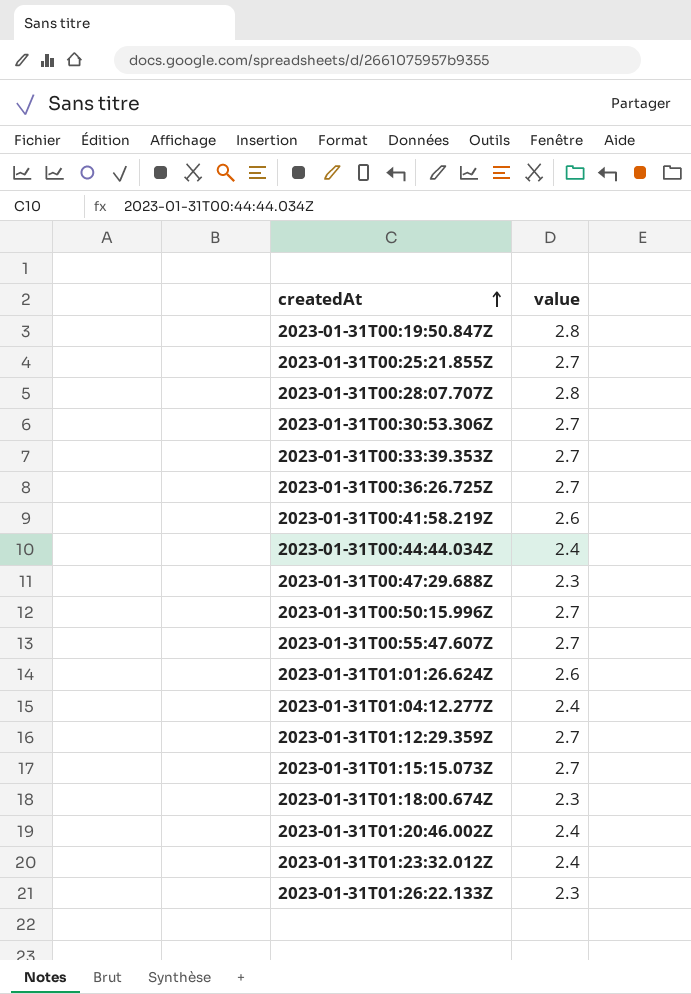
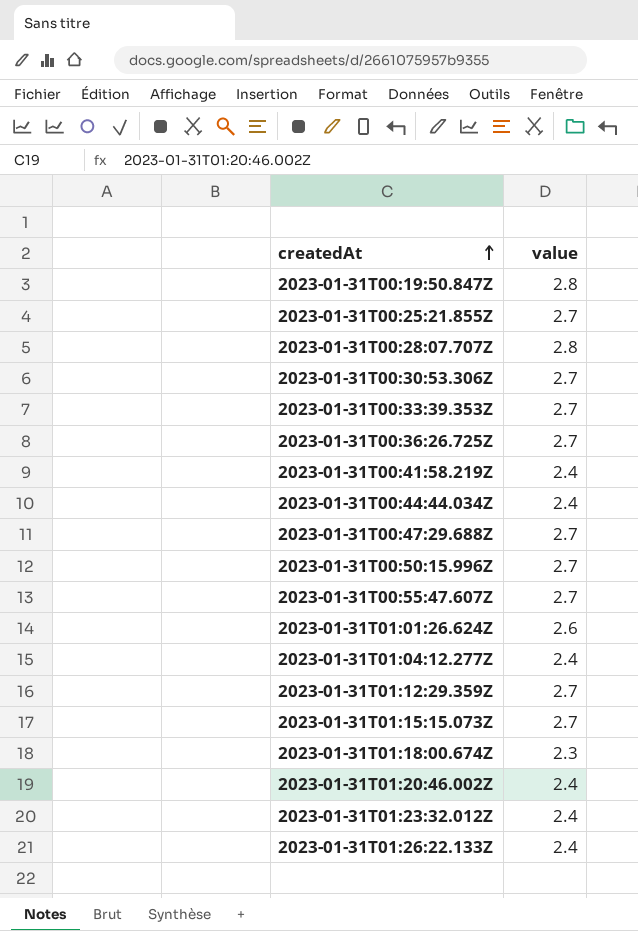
2023-01-31T00:41:58.219Z | value: 2.6 -> 2.4
2023-01-31T00:47:29.688Z | value: 2.3 -> 2.7
2023-01-31T01:26:22.133Z | value: 2.3 -> 2.4

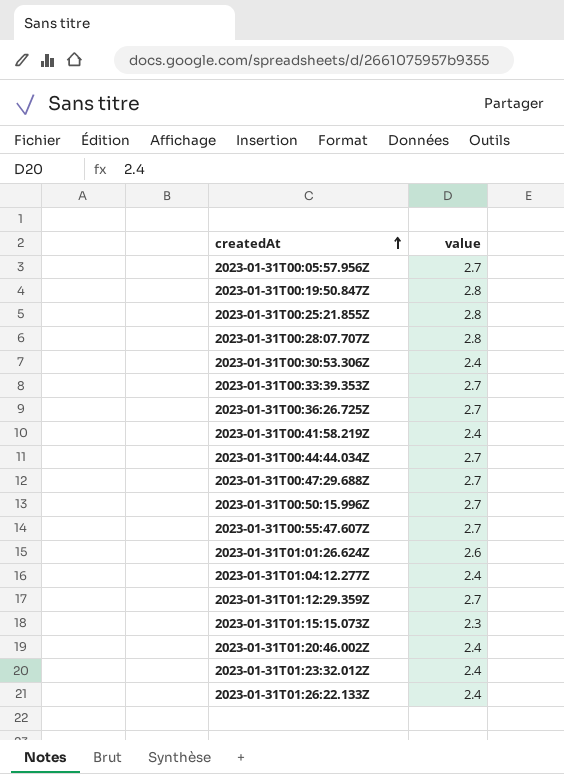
row 2023-01-31T01:18:00.674Z: 2.3 -> none
row 2023-01-31T00:05:57.956Z: none -> 2.7
2023-01-31T00:25:21.855Z | value: 2.7 -> 2.8
2023-01-31T00:30:53.306Z | value: 2.7 -> 2.4
2023-01-31T00:44:44.034Z | value: 2.4 -> 2.7
2023-01-31T01:15:15.073Z | value: 2.7 -> 2.3

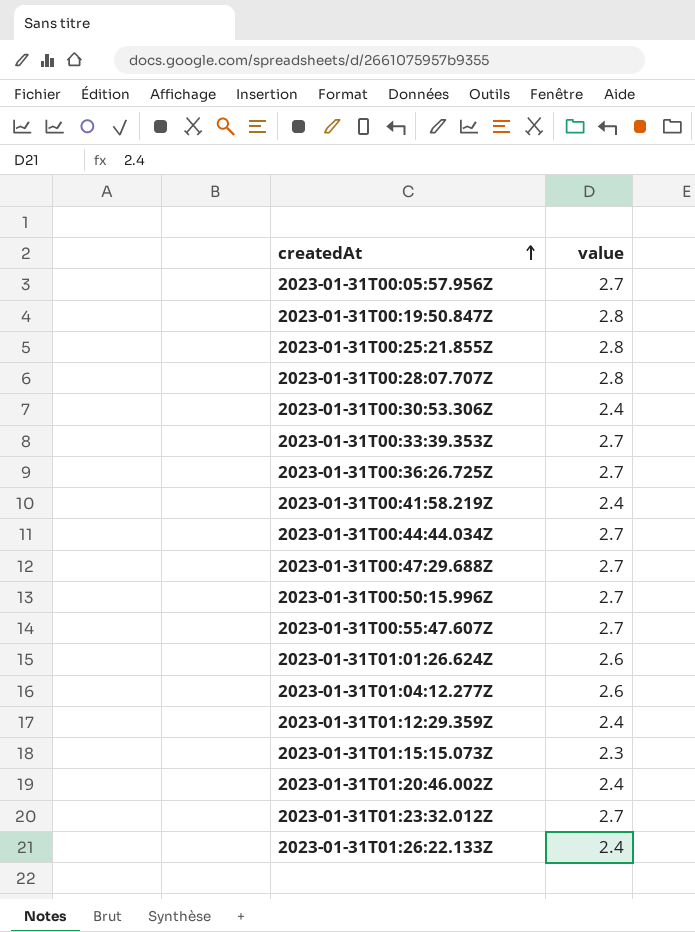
2023-01-31T01:04:12.277Z | value: 2.4 -> 2.6
2023-01-31T01:12:29.359Z | value: 2.7 -> 2.4
2023-01-31T01:23:32.012Z | value: 2.4 -> 2.7

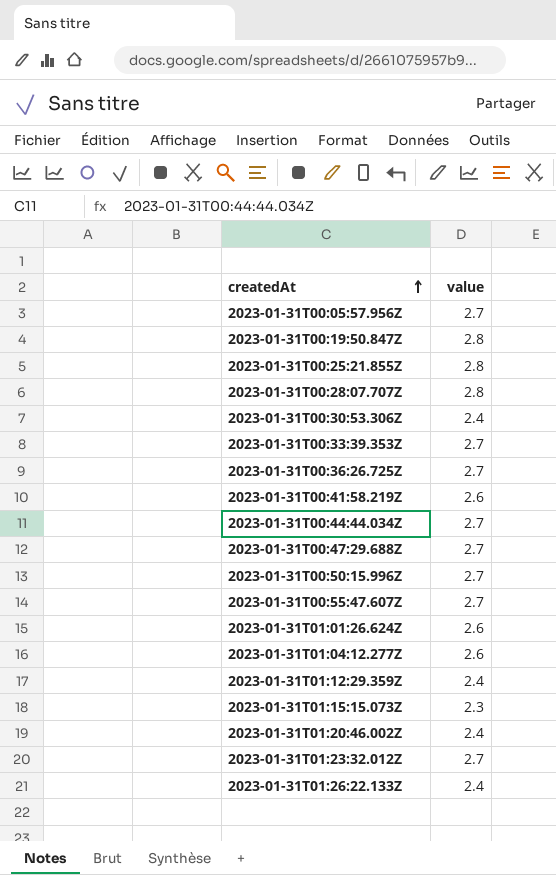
2023-01-31T00:41:58.219Z | value: 2.4 -> 2.6

